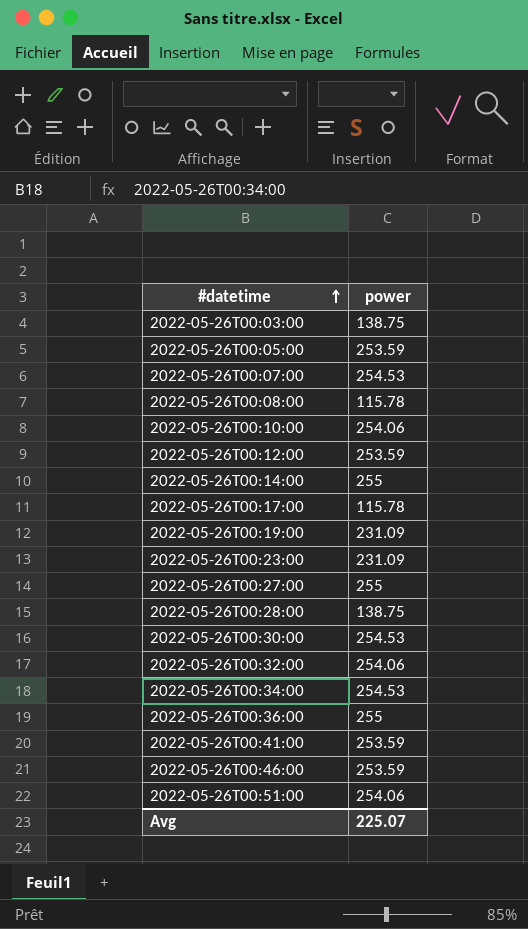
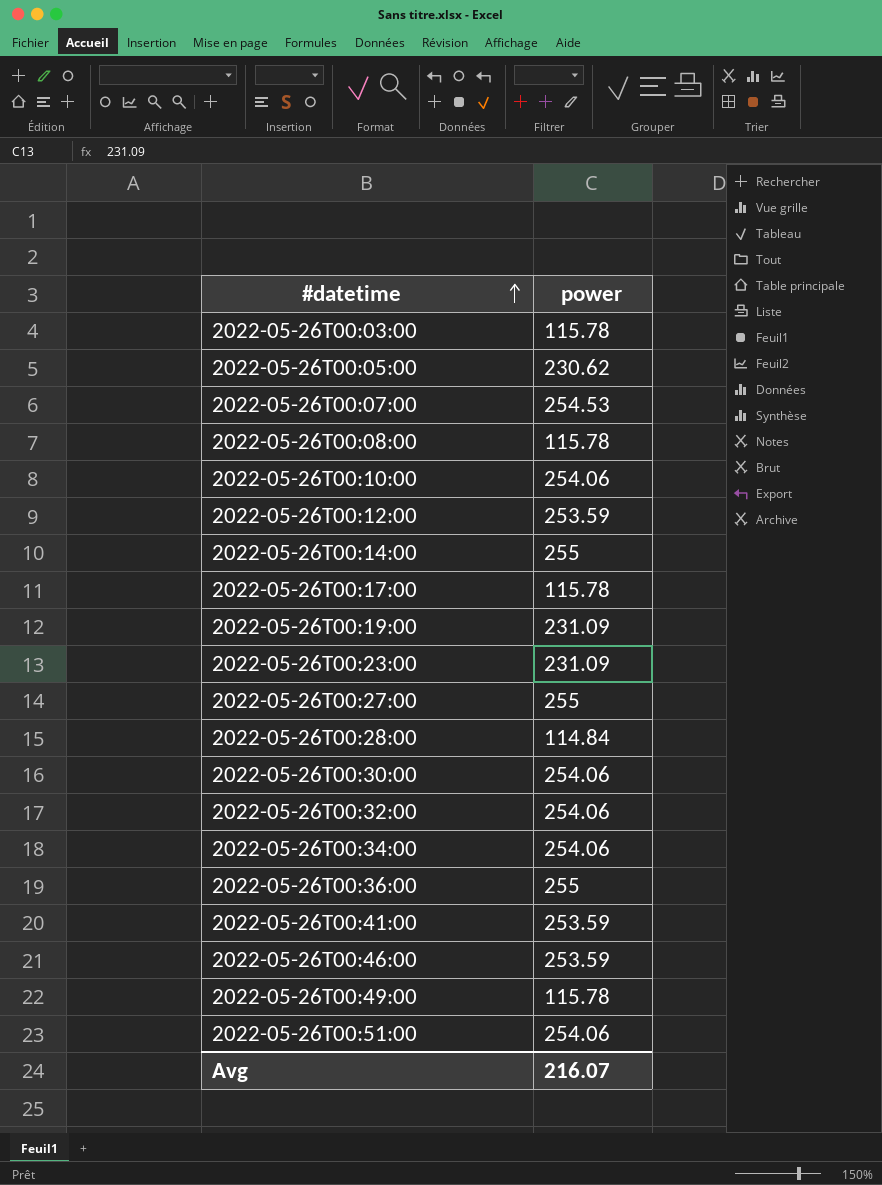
2022-05-26T00:03:00 | power: 138.75 -> 115.78
2022-05-26T00:05:00 | power: 253.59 -> 230.62
2022-05-26T00:28:00 | power: 138.75 -> 114.84
2022-05-26T00:30:00 | power: 254.53 -> 254.06
2022-05-26T00:34:00 | power: 254.53 -> 254.06
row 2022-05-26T00:49:00: none -> 115.78
Avg | power: 225.07 -> 216.07

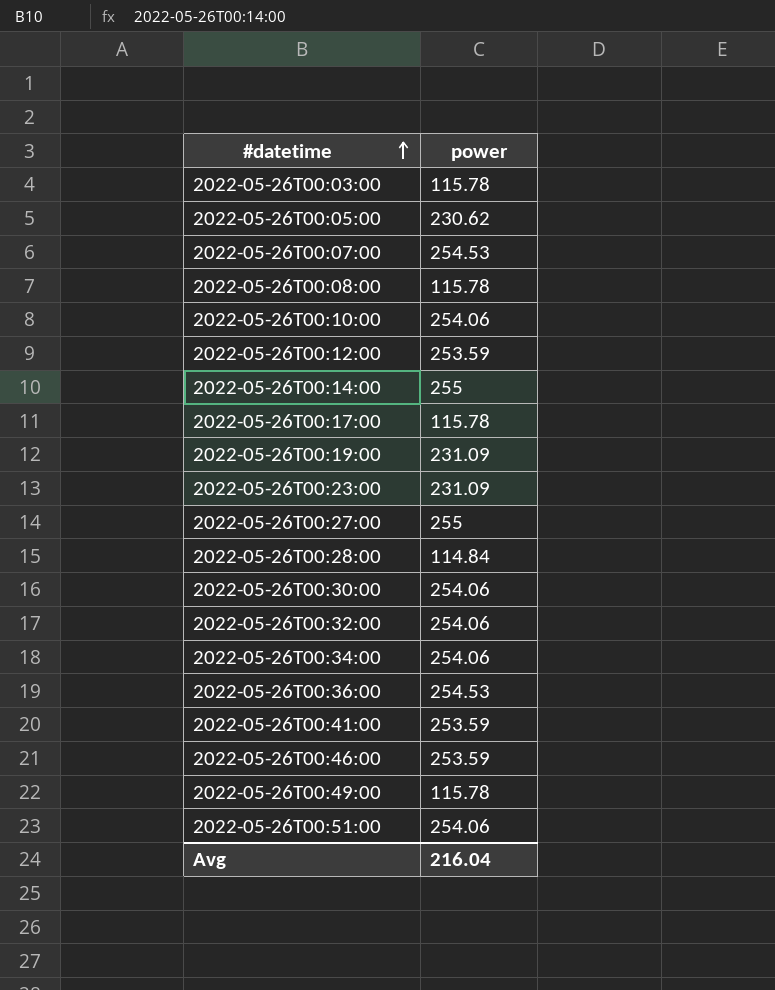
2022-05-26T00:36:00 | power: 255 -> 254.53
Avg | power: 216.07 -> 216.04

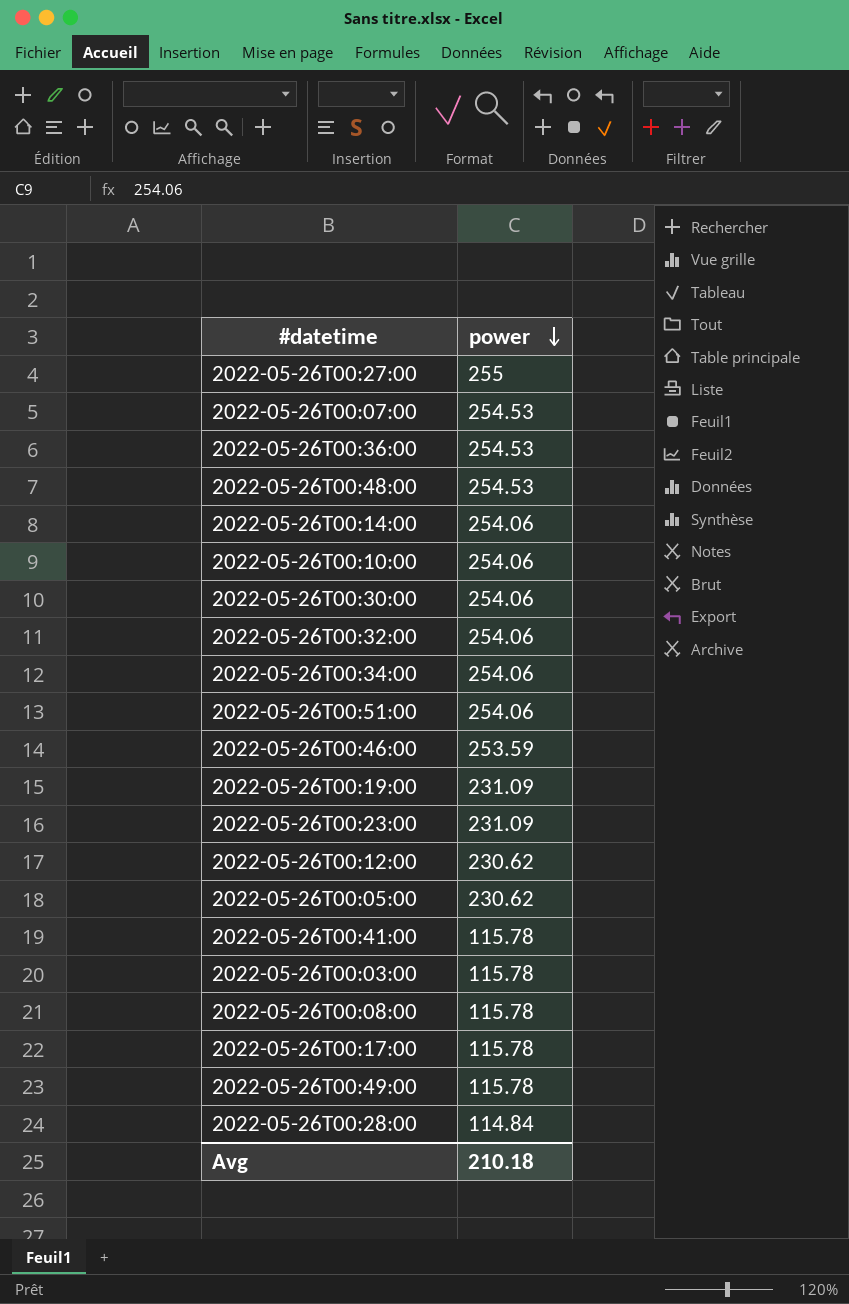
row order: #datetime ascending -> power descending
row 2022-05-26T00:48:00: none -> 254.53
2022-05-26T00:14:00 | power: 255 -> 254.06
2022-05-26T00:12:00 | power: 253.59 -> 230.62
2022-05-26T00:41:00 | power: 253.59 -> 115.78
Avg | power: 216.04 -> 210.18

